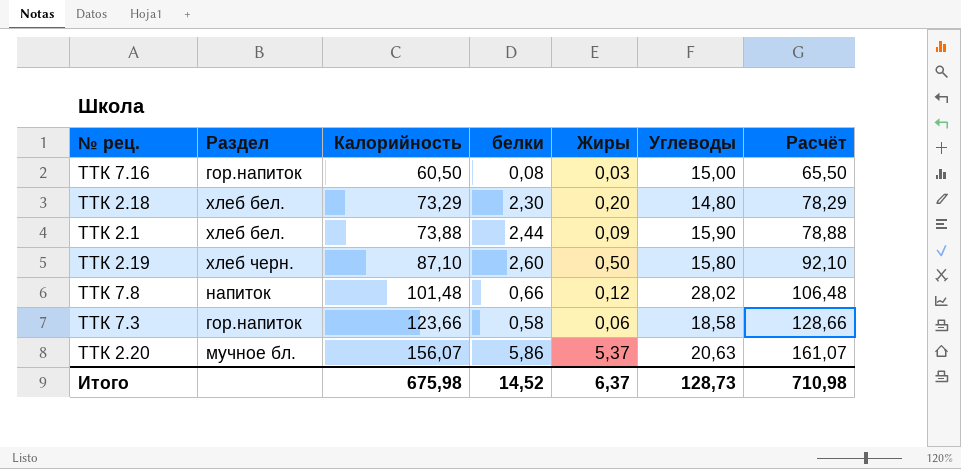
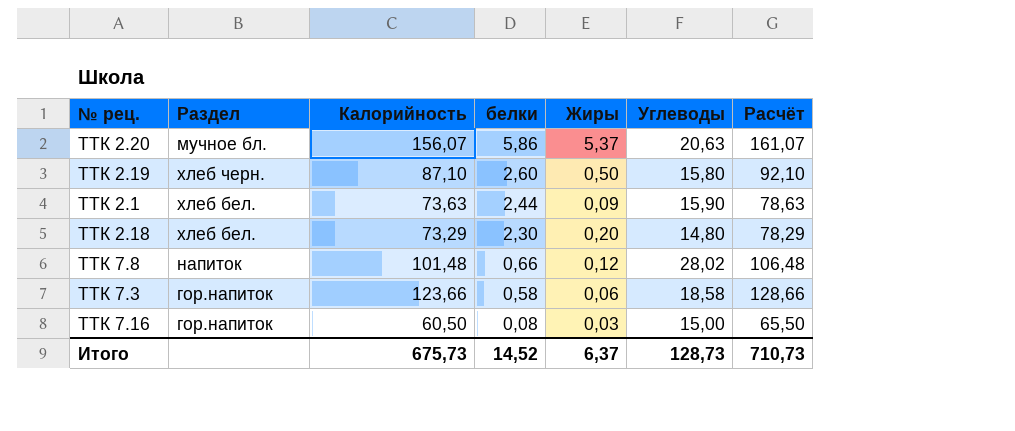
row order: Калорийность ascending -> белки descending
ТТК 2.1 | Калорийность: 73,88 -> 73,63
ТТК 2.1 | Расчёт: 78,88 -> 78,63
Итого | Калорийность: 675,98 -> 675,73
Итого | Расчёт: 710,98 -> 710,73

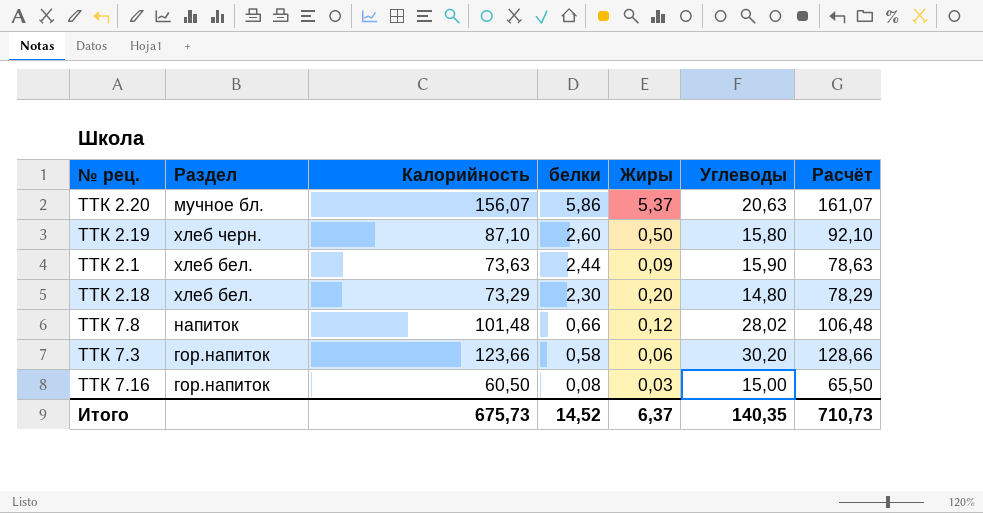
ТТК 7.3 | Углеводы: 18,58 -> 30,20
Итого | Углеводы: 128,73 -> 140,35

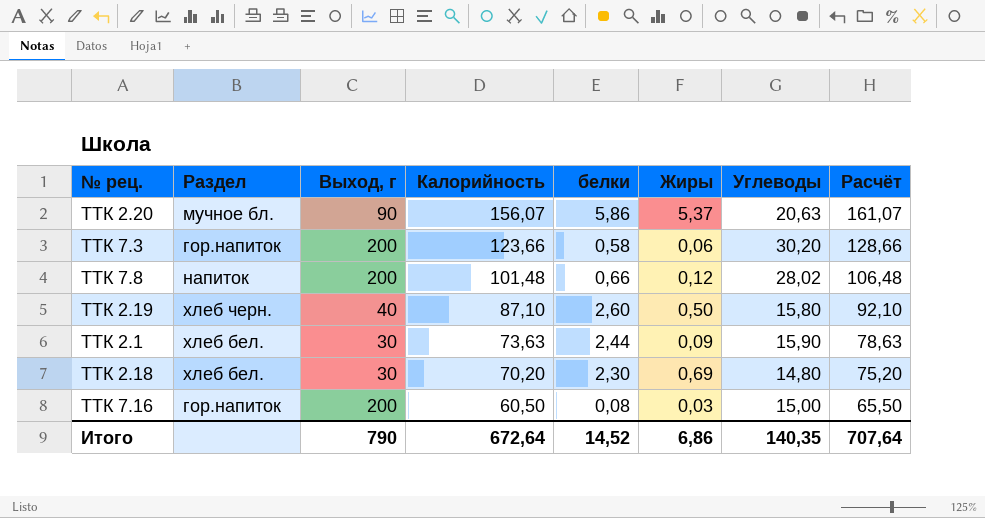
row order: белки descending -> Калорийность descending
column Выход, г | position: none -> 3
ТТК 2.18 | Калорийность: 73,29 -> 70,20
ТТК 2.18 | Жиры: 0,20 -> 0,69
ТТК 2.18 | Расчёт: 78,29 -> 75,20
Итого | Калорийность: 675,73 -> 672,64
Итого | Жиры: 6,37 -> 6,86
Итого | Расчёт: 710,73 -> 707,64

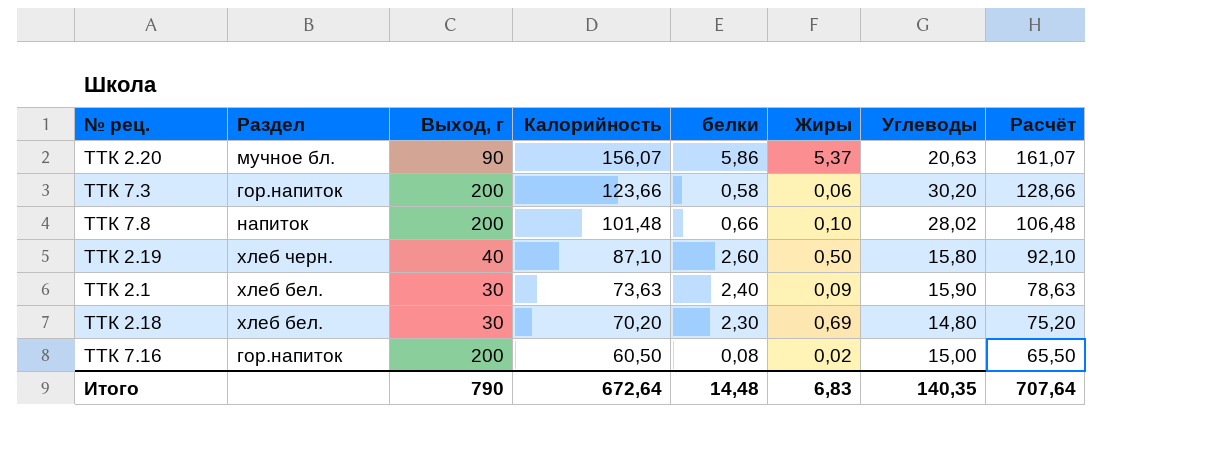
ТТК 7.8 | Жиры: 0,12 -> 0,10
ТТК 2.1 | белки: 2,44 -> 2,40
ТТК 7.16 | Жиры: 0,03 -> 0,02
Итого | белки: 14,52 -> 14,48
Итого | Жиры: 6,86 -> 6,83

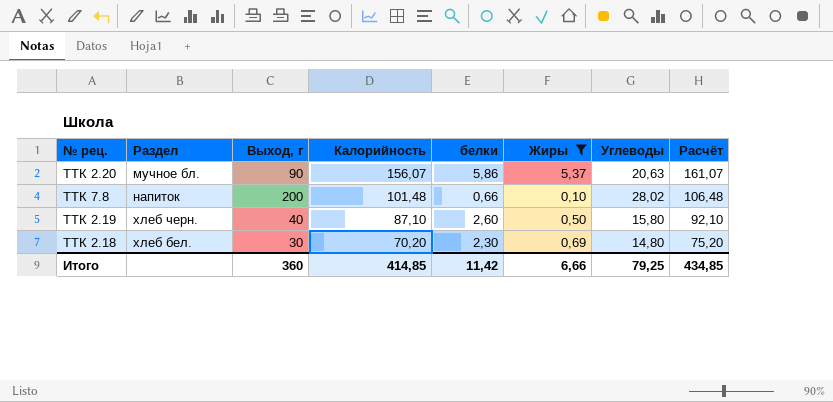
filter: none -> Жиры >= 0,10
Итого | Выход, г: 790 -> 360
Итого | Калорийность: 672,64 -> 414,85
Итого | белки: 14,48 -> 11,42
Итого | Жиры: 6,83 -> 6,66
Итого | Углеводы: 140,35 -> 79,25
Итого | Расчёт: 707,64 -> 434,85

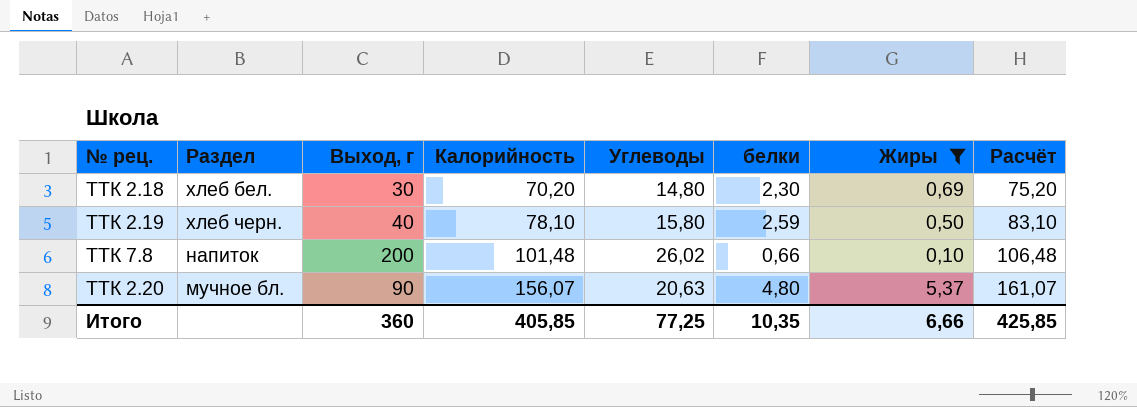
row order: Калорийность descending -> Калорийность ascending
column Углеводы | position: 7 -> 5
ТТК 2.19 | Калорийность: 87,10 -> 78,10
ТТК 2.19 | белки: 2,60 -> 2,59
ТТК 2.19 | Расчёт: 92,10 -> 83,10
ТТК 7.8 | Углеводы: 28,02 -> 26,02
ТТК 2.20 | белки: 5,86 -> 4,80
Итого | Калорийность: 414,85 -> 405,85
Итого | Углеводы: 79,25 -> 77,25
Итого | белки: 11,42 -> 10,35
Итого | Расчёт: 434,85 -> 425,85

